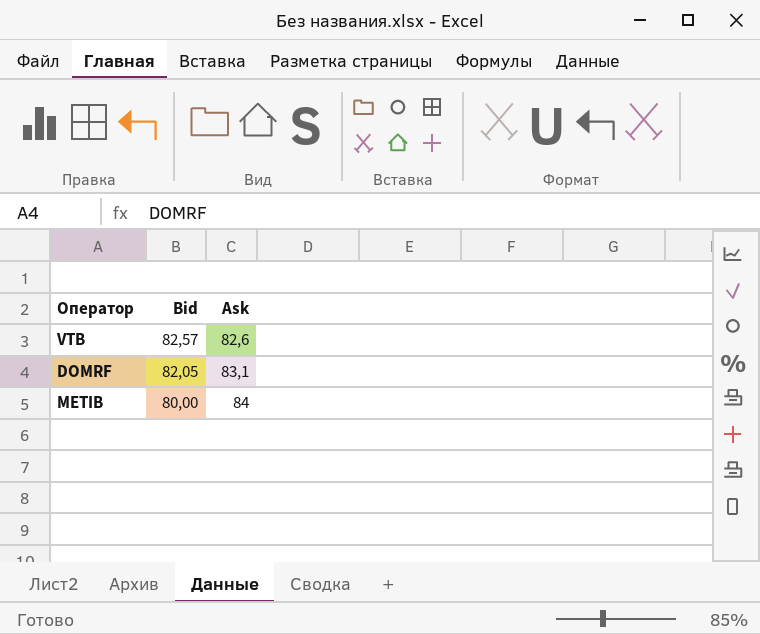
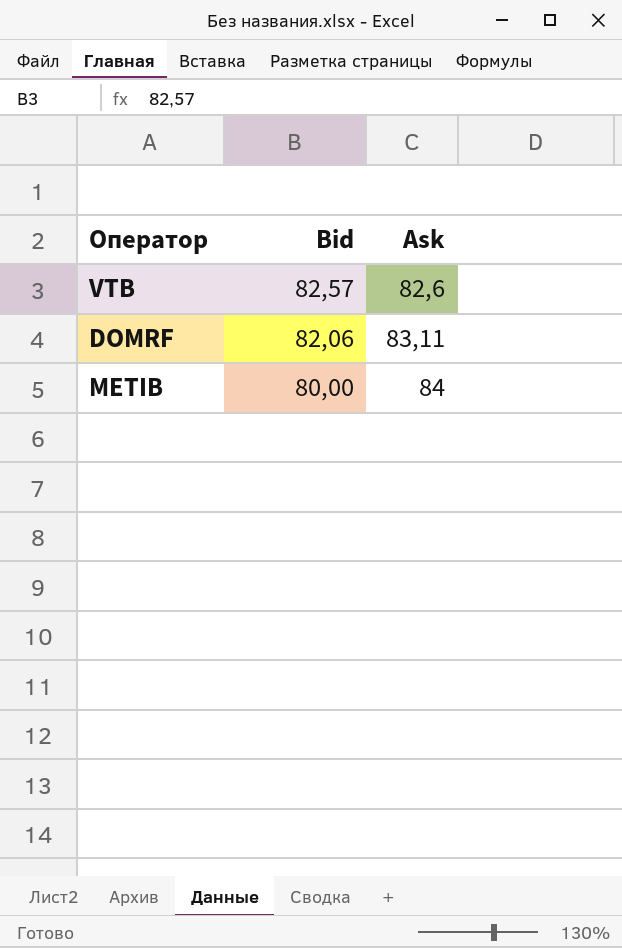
DOMRF | Bid: 82,05 -> 82,06
DOMRF | Ask: 83,1 -> 83,11

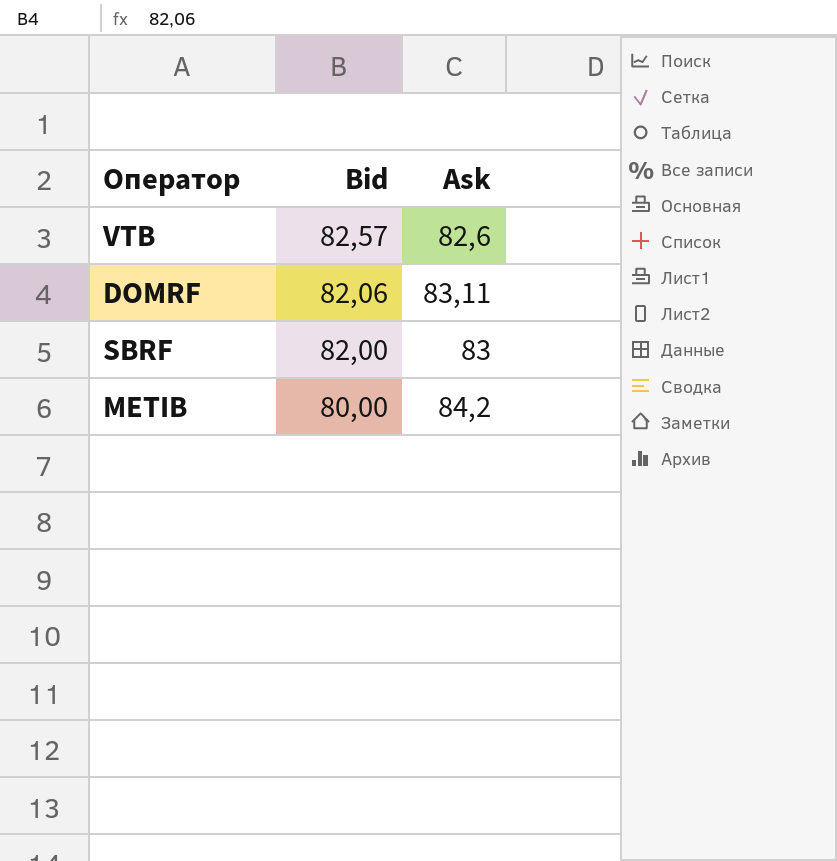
row SBRF: none -> 82,00 | 83
METIB | Ask: 84 -> 84,2

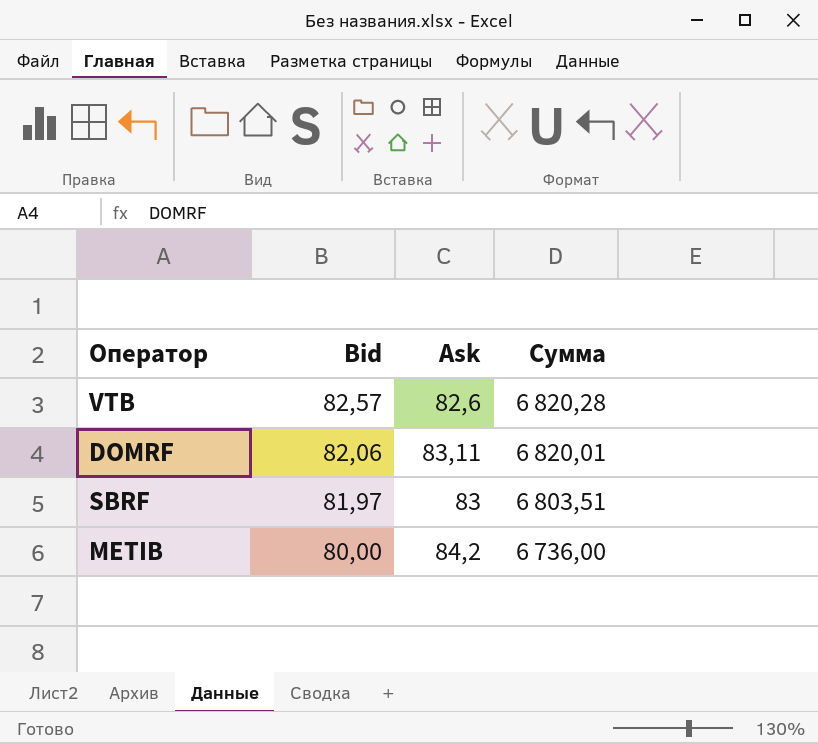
column Сумма | formula: none -> [Bid] * [Ask]
SBRF | Bid: 82,00 -> 81,97

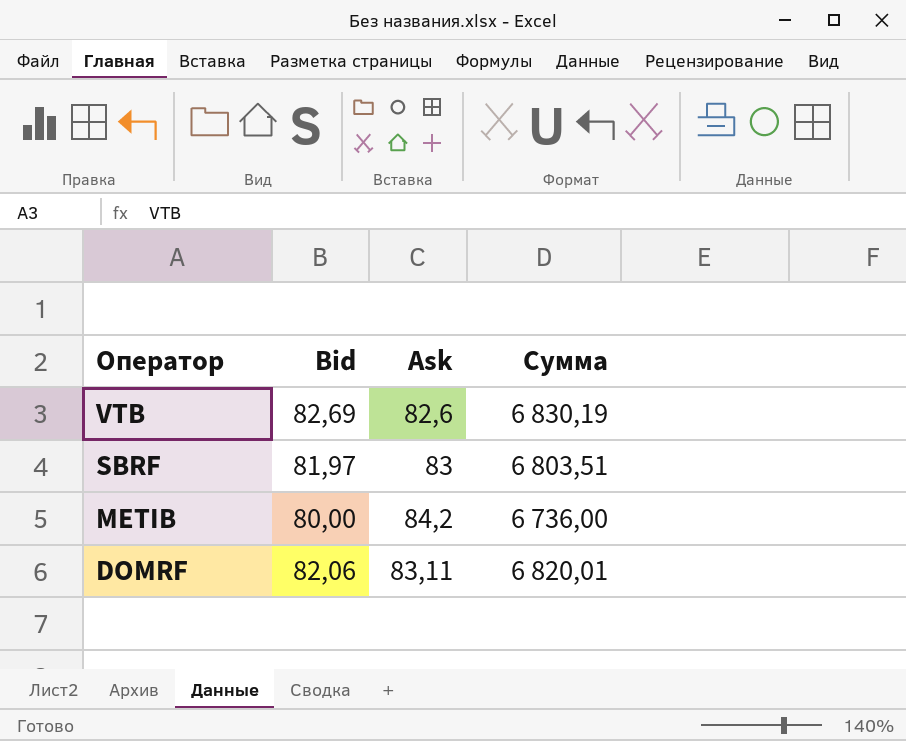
row order: Bid descending -> Оператор descending
VTB | Bid: 82,57 -> 82,69
VTB | Сумма: 6 820,28 -> 6 830,19

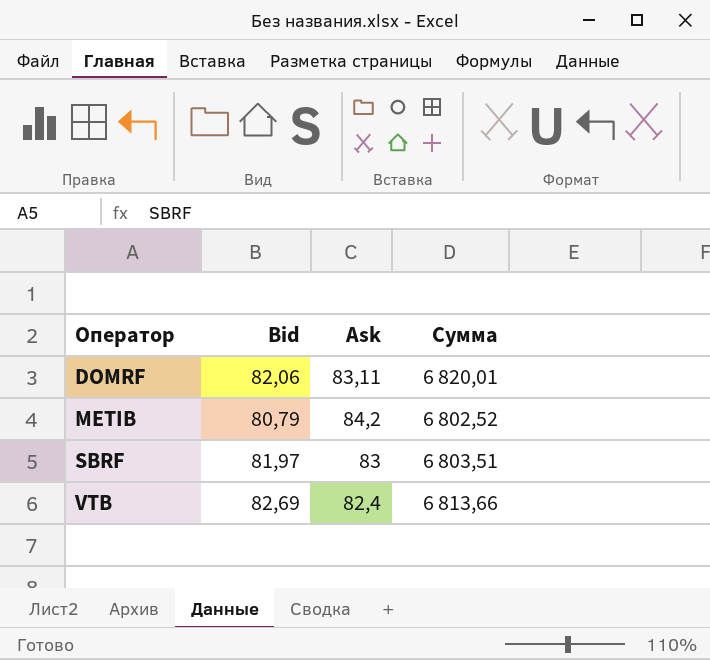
row order: Оператор descending -> Оператор ascending
METIB | Bid: 80,00 -> 80,79
METIB | Сумма: 6 736,00 -> 6 802,52
VTB | Ask: 82,6 -> 82,4
VTB | Сумма: 6 830,19 -> 6 813,66

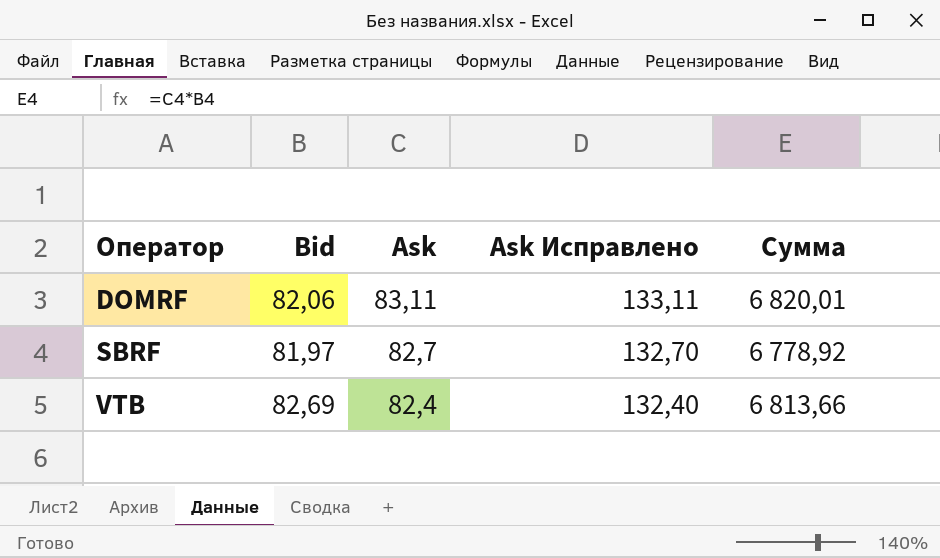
column Ask Исправлено | formula: none -> [Ask] + 50
row METIB: 80,79 | 84,2 | 6 802,52 -> none
SBRF | Ask: 83 -> 82,7
SBRF | Сумма: 6 803,51 -> 6 778,92

